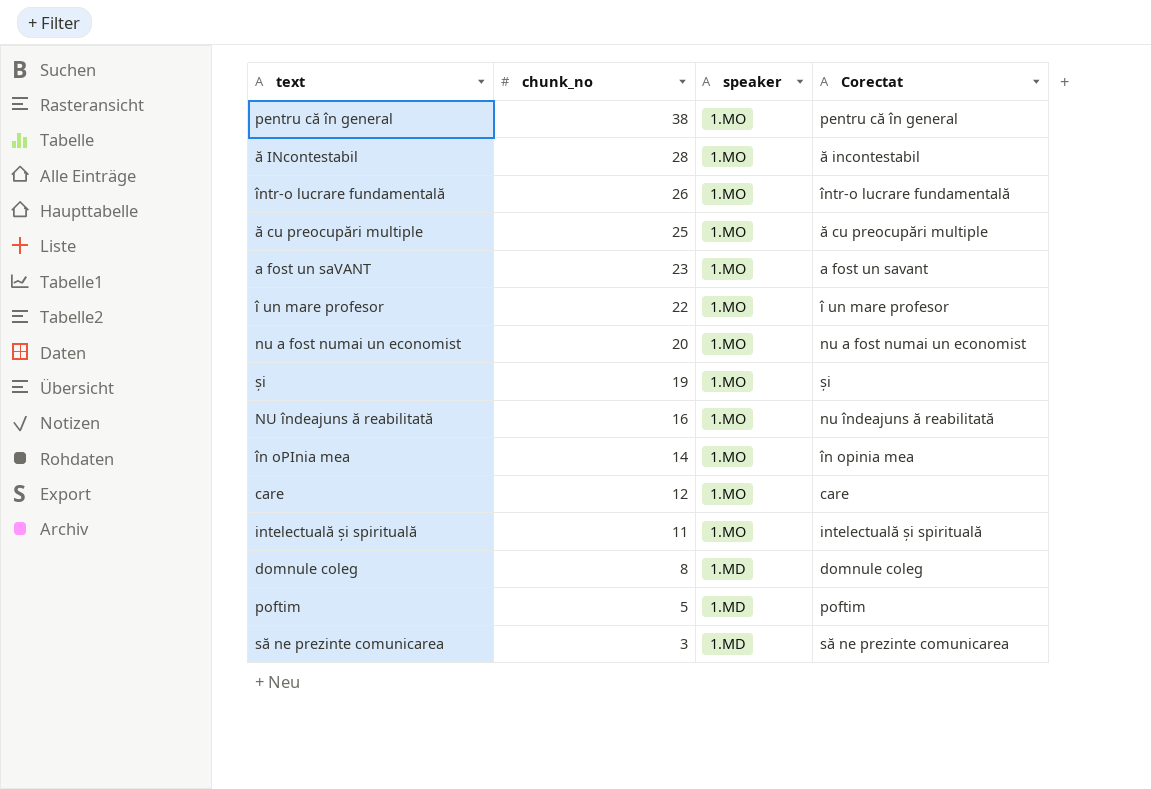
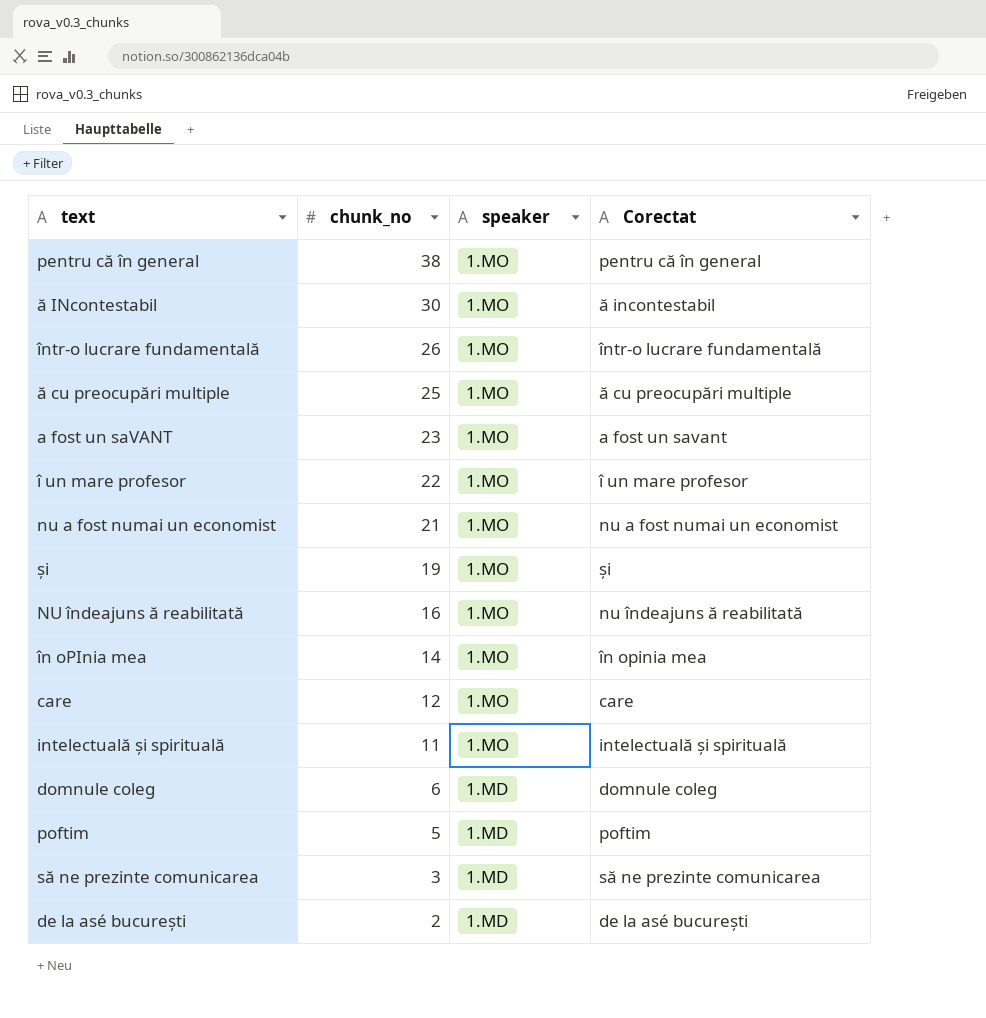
ă INcontestabil | chunk_no: 28 -> 30
nu a fost numai un economist | chunk_no: 20 -> 21
domnule coleg | chunk_no: 8 -> 6
row de la asé bucurești: none -> 2 | 1.MD | de la asé bucurești

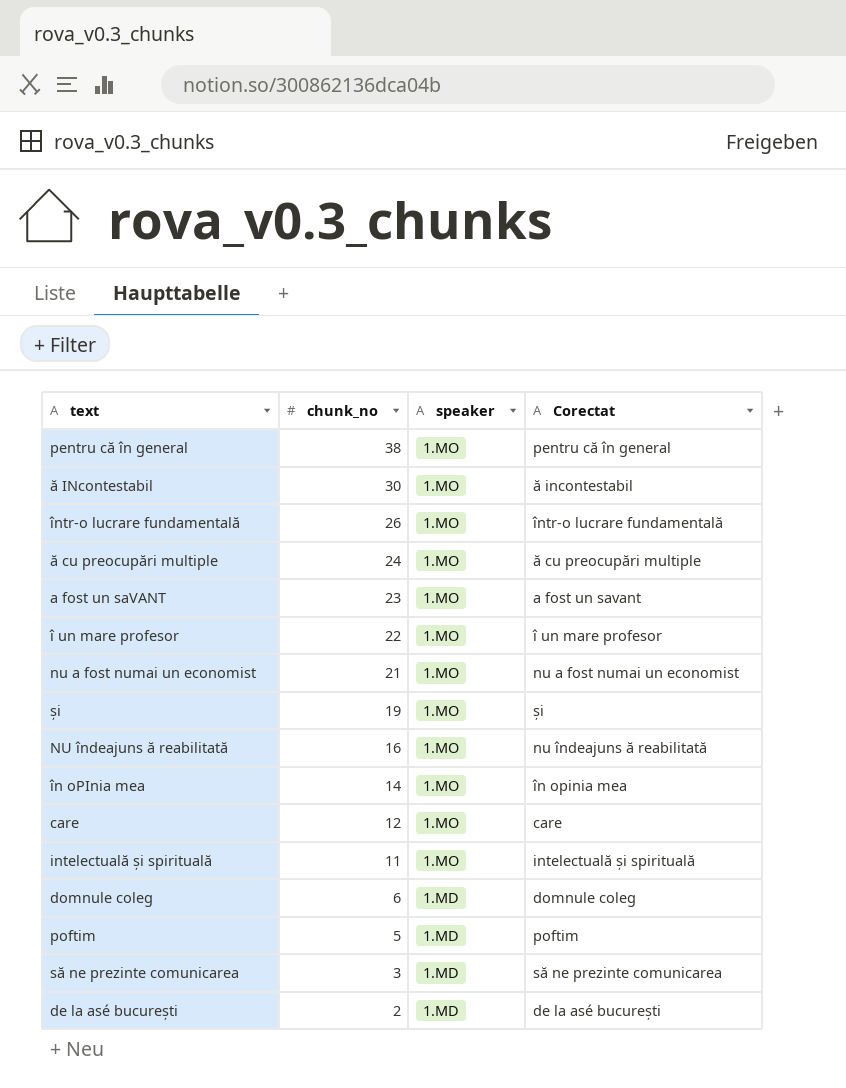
ă cu preocupări multiple | chunk_no: 25 -> 24

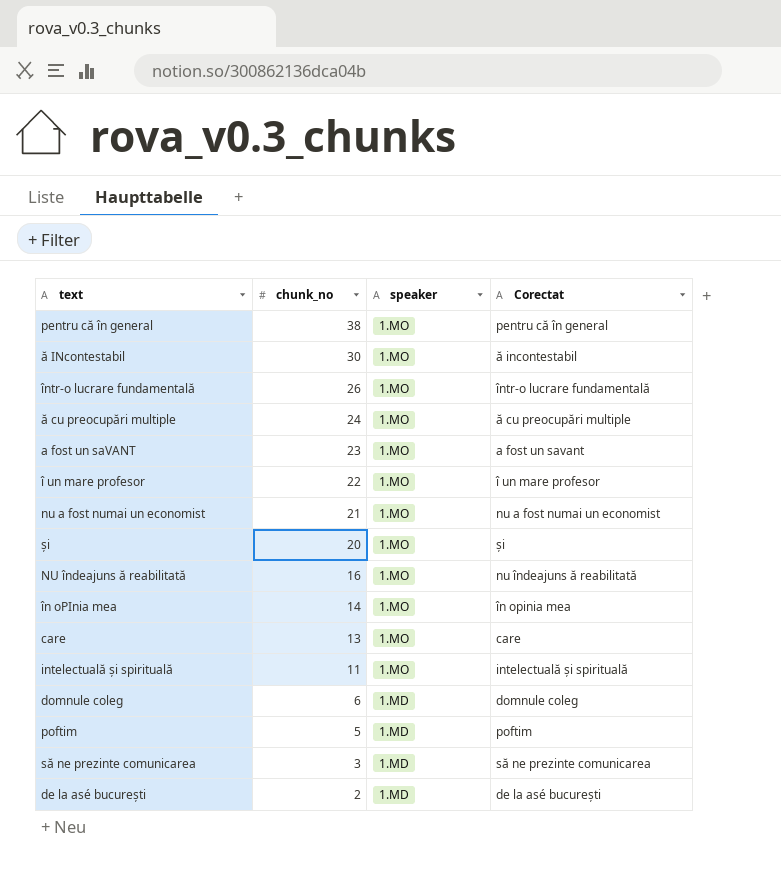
și | chunk_no: 19 -> 20
care | chunk_no: 12 -> 13

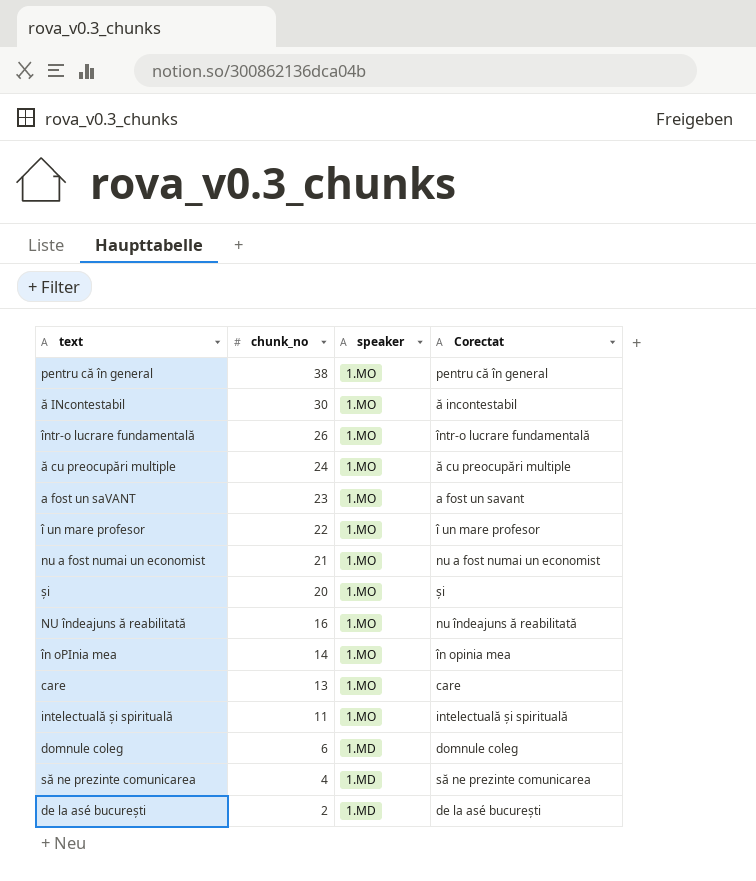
row poftim: 5 | 1.MD | poftim -> none
să ne prezinte comunicarea | chunk_no: 3 -> 4

